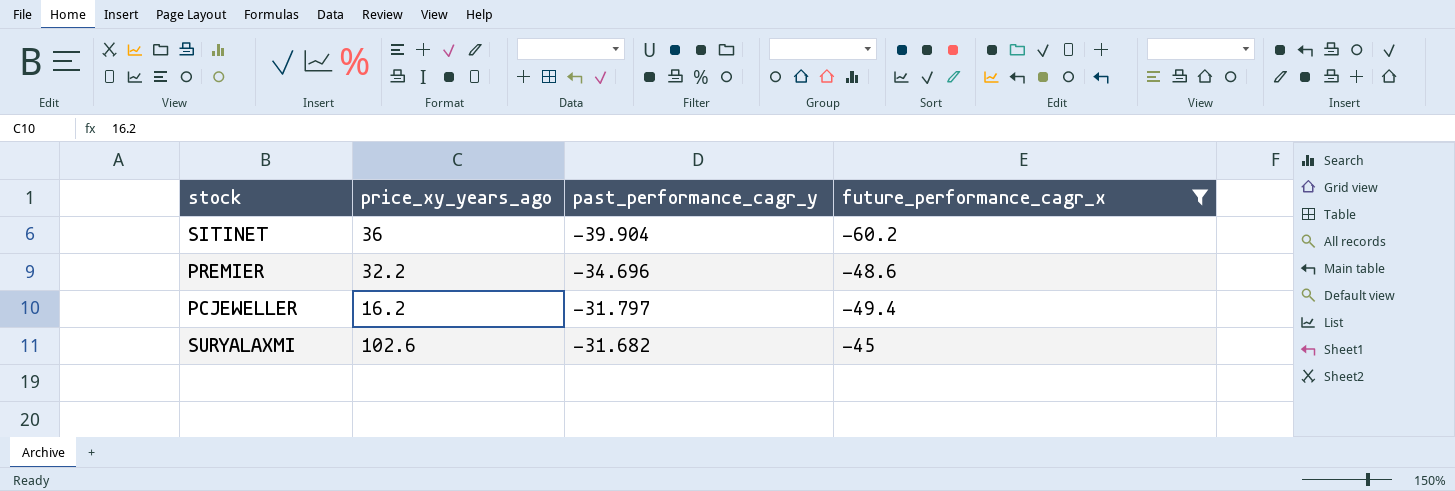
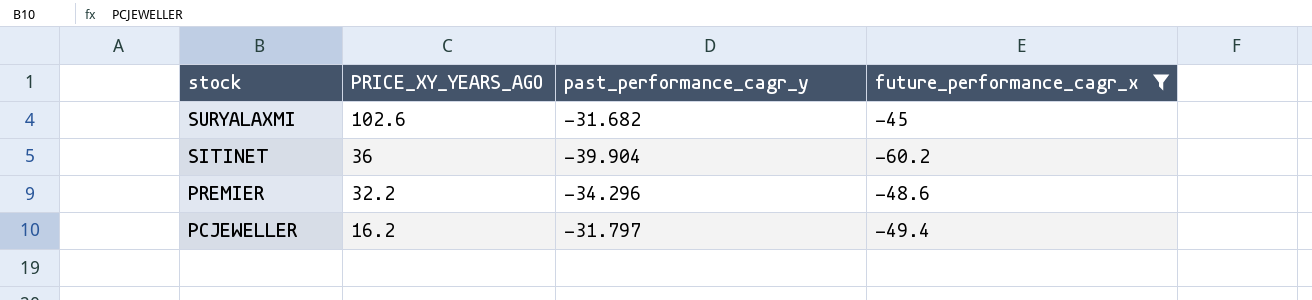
row order: past_performance_cagr_y ascending -> stock descending
column name: price_xy_years_ago -> PRICE_XY_YEARS_AGO
PREMIER | past_performance_cagr_y: -34.696 -> -34.296

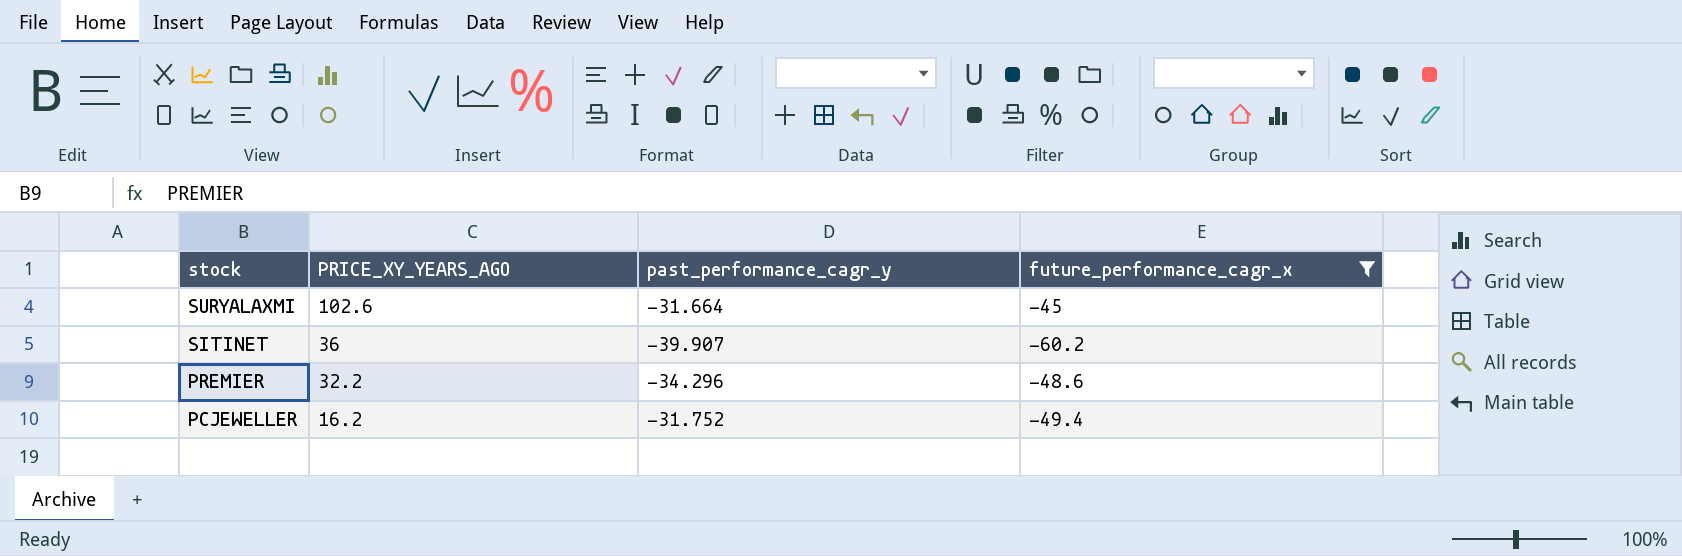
SURYALAXMI | past_performance_cagr_y: -31.682 -> -31.664
SITINET | past_performance_cagr_y: -39.904 -> -39.907
PCJEWELLER | past_performance_cagr_y: -31.797 -> -31.752

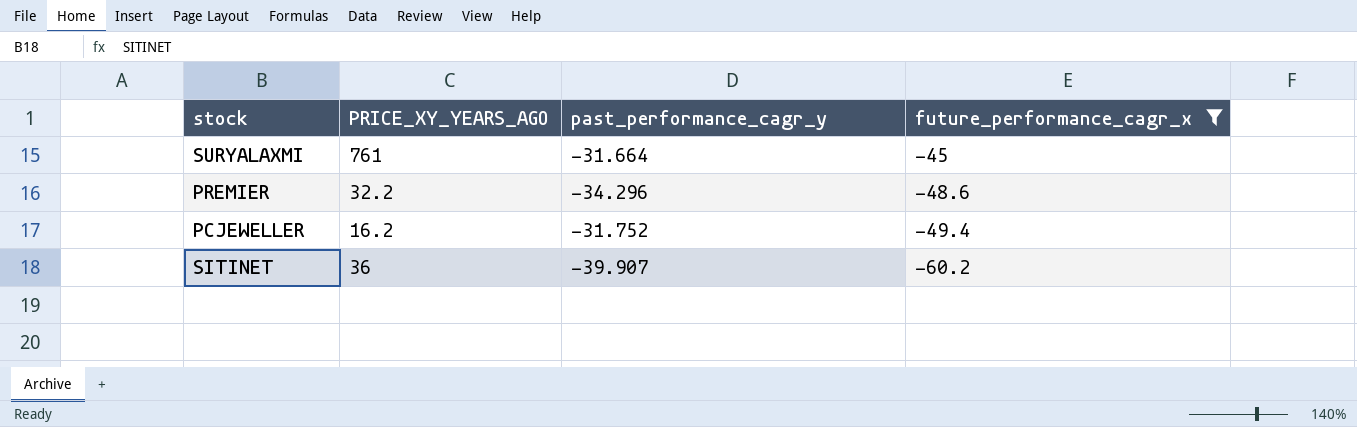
row order: stock descending -> future_performance_cagr_x descending
SURYALAXMI | PRICE_XY_YEARS_AGO: 102.6 -> 761

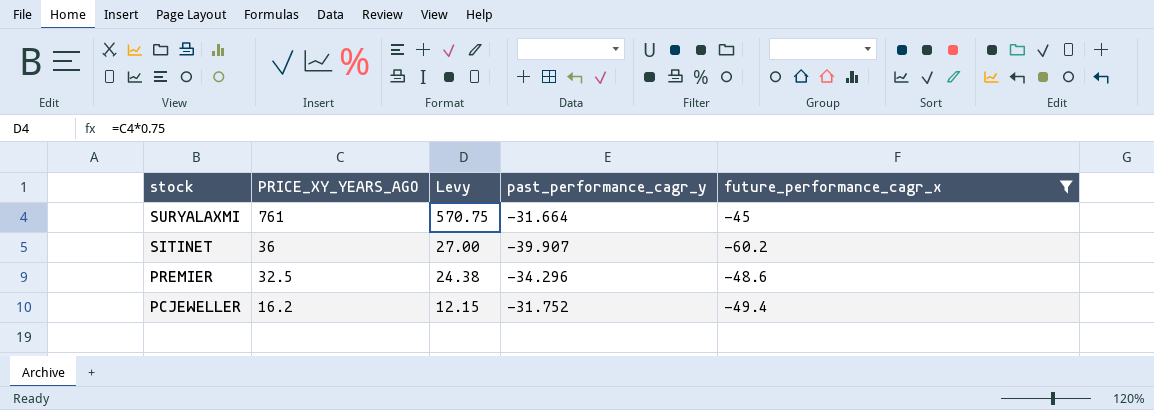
row order: future_performance_cagr_x descending -> stock descending
column Levy | formula: none -> [PRICE_XY_YEARS_AGO] * 0.75
PREMIER | PRICE_XY_YEARS_AGO: 32.2 -> 32.5

